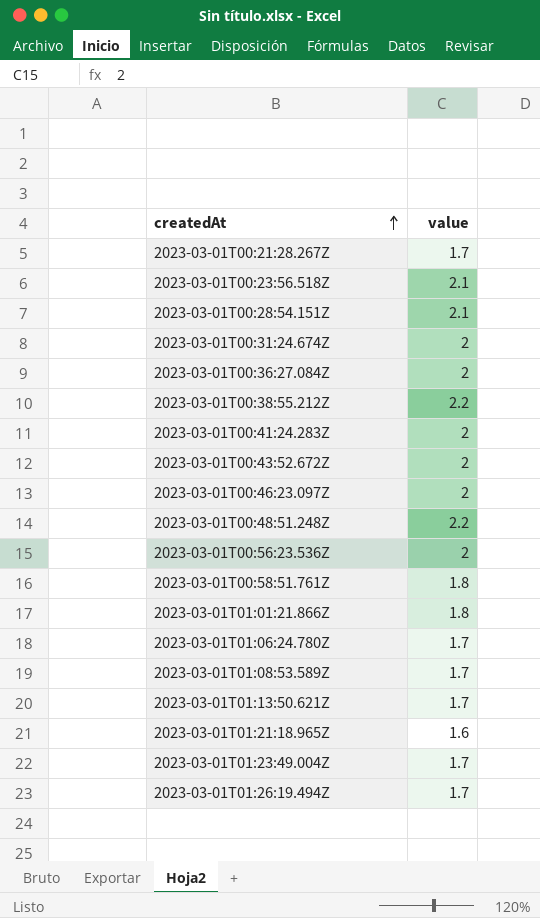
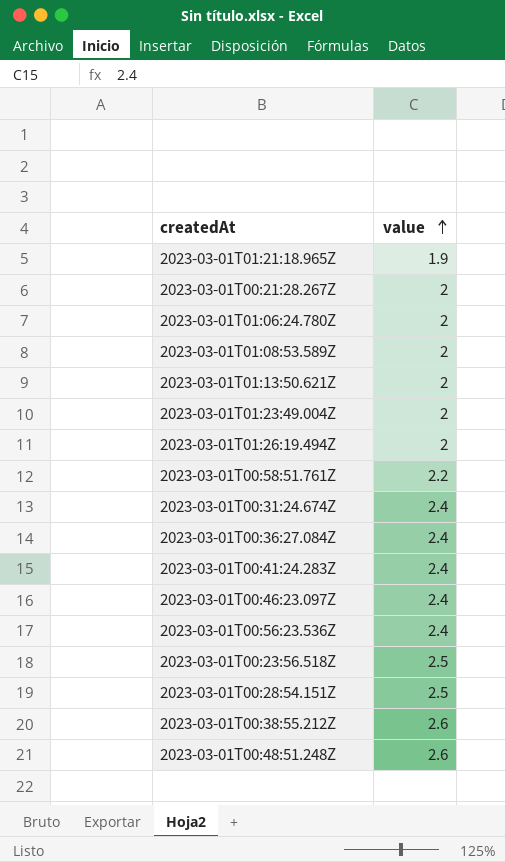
row order: createdAt ascending -> value ascending
row 2023-03-01T00:43:52.672Z: 2 -> none
row 2023-03-01T01:01:21.866Z: 1.8 -> none
2023-03-01T01:21:18.965Z | value: 1.6 -> 1.9
2023-03-01T00:21:28.267Z | value: 1.7 -> 2
2023-03-01T01:06:24.780Z | value: 1.7 -> 2
2023-03-01T01:08:53.589Z | value: 1.7 -> 2
2023-03-01T01:13:50.621Z | value: 1.7 -> 2
2023-03-01T01:23:49.004Z | value: 1.7 -> 2
2023-03-01T01:26:19.494Z | value: 1.7 -> 2
2023-03-01T00:58:51.761Z | value: 1.8 -> 2.2
2023-03-01T00:31:24.674Z | value: 2 -> 2.4
2023-03-01T00:36:27.084Z | value: 2 -> 2.4
2023-03-01T00:41:24.283Z | value: 2 -> 2.4
2023-03-01T00:46:23.097Z | value: 2 -> 2.4
2023-03-01T00:56:23.536Z | value: 2 -> 2.4
2023-03-01T00:23:56.518Z | value: 2.1 -> 2.5
2023-03-01T00:28:54.151Z | value: 2.1 -> 2.5
2023-03-01T00:38:55.212Z | value: 2.2 -> 2.6
2023-03-01T00:48:51.248Z | value: 2.2 -> 2.6

